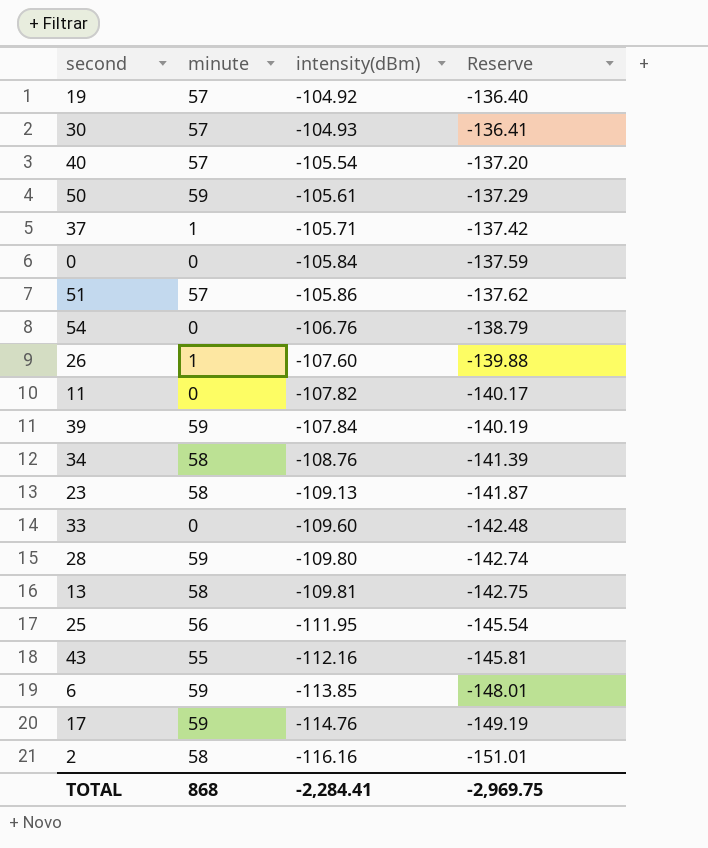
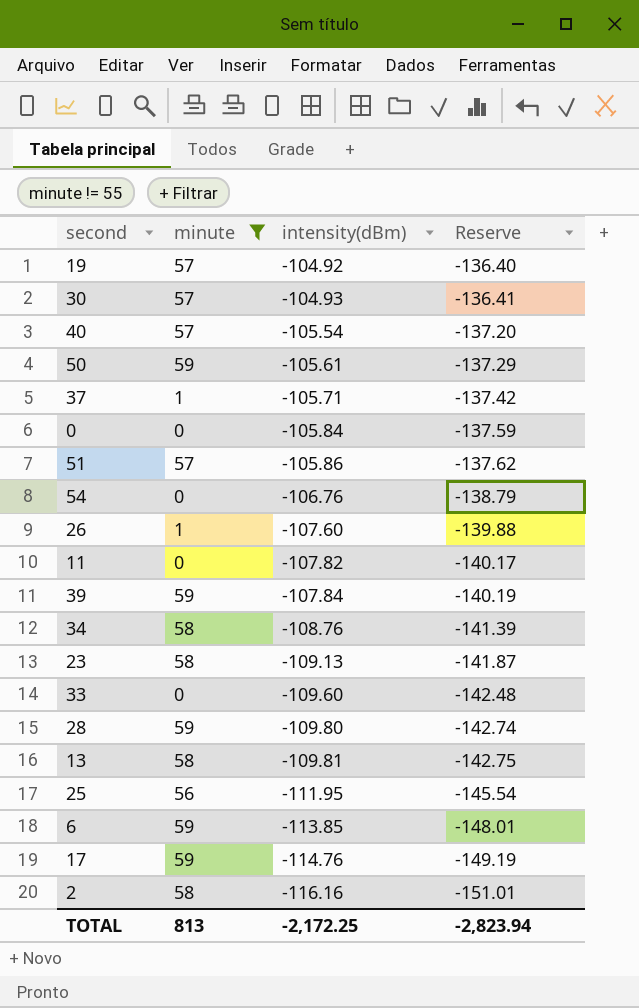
filter: none -> minute != 55
TOTAL | minute: 868 -> 813
TOTAL | intensity(dBm): -2,284.41 -> -2,172.25
TOTAL | Reserve: -2,969.75 -> -2,823.94

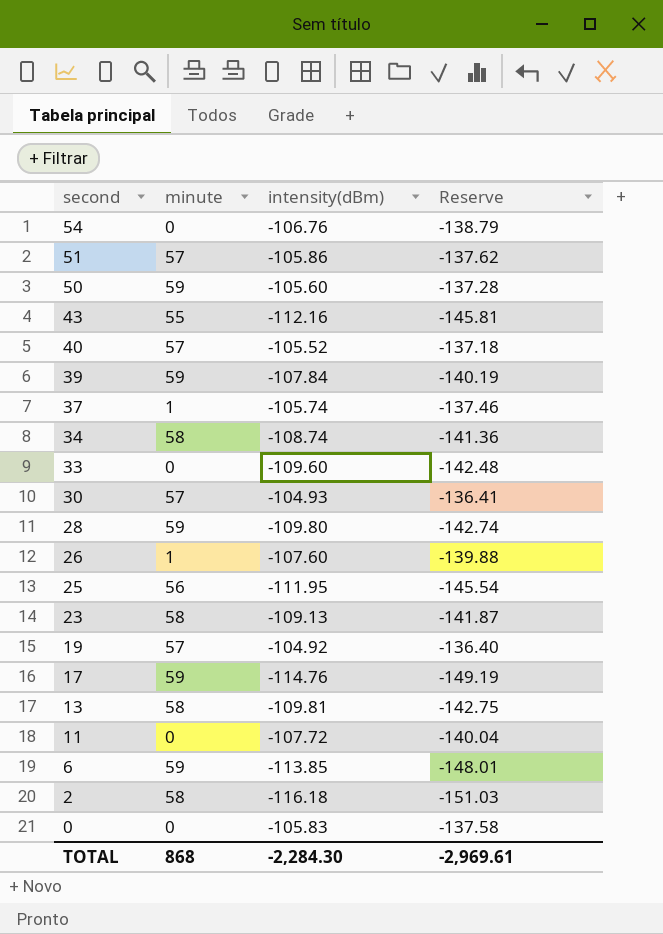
filter: minute != 55 -> none
row order: intensity(dBm) descending -> second descending
50 | intensity(dBm): -105.61 -> -105.60
50 | Reserve: -137.29 -> -137.28
40 | intensity(dBm): -105.54 -> -105.52
40 | Reserve: -137.20 -> -137.18
37 | intensity(dBm): -105.71 -> -105.74
37 | Reserve: -137.42 -> -137.46
34 | intensity(dBm): -108.76 -> -108.74
34 | Reserve: -141.39 -> -141.36
11 | intensity(dBm): -107.82 -> -107.72
11 | Reserve: -140.17 -> -140.04
2 | intensity(dBm): -116.16 -> -116.18
2 | Reserve: -151.01 -> -151.03
0 | intensity(dBm): -105.84 -> -105.83
0 | Reserve: -137.59 -> -137.58
TOTAL | minute: 813 -> 868
TOTAL | intensity(dBm): -2,172.25 -> -2,284.30
TOTAL | Reserve: -2,823.94 -> -2,969.61

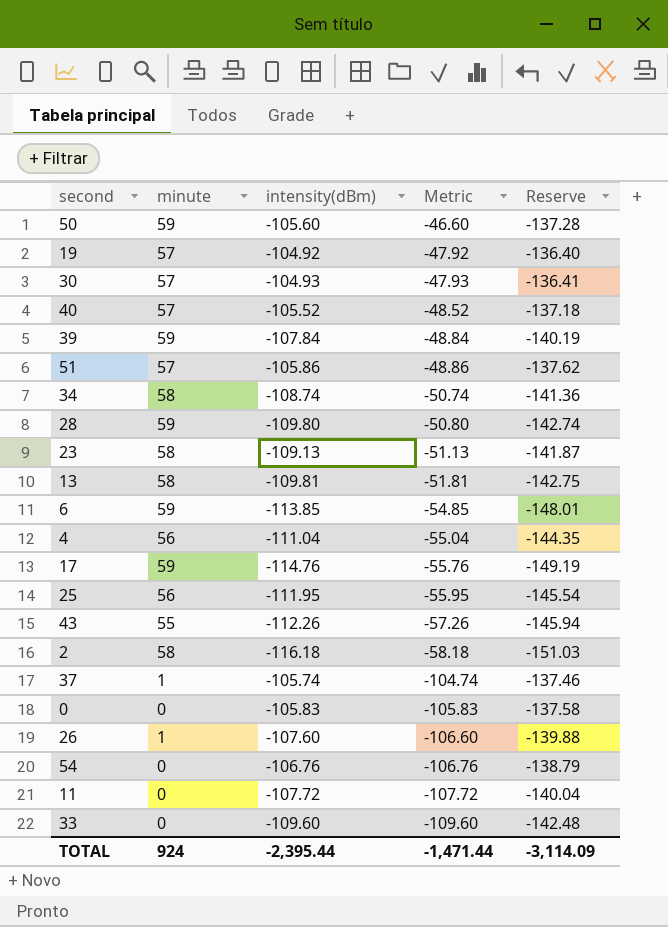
row order: second descending -> Metric descending
column Metric | formula: none -> [minute] + [intensity(dBm)]
row 4: none -> 56 | -111.04 | -55.04 | -144.35
43 | intensity(dBm): -112.16 -> -112.26
43 | Reserve: -145.81 -> -145.94
TOTAL | minute: 868 -> 924
TOTAL | intensity(dBm): -2,284.30 -> -2,395.44
TOTAL | Reserve: -2,969.61 -> -3,114.09

